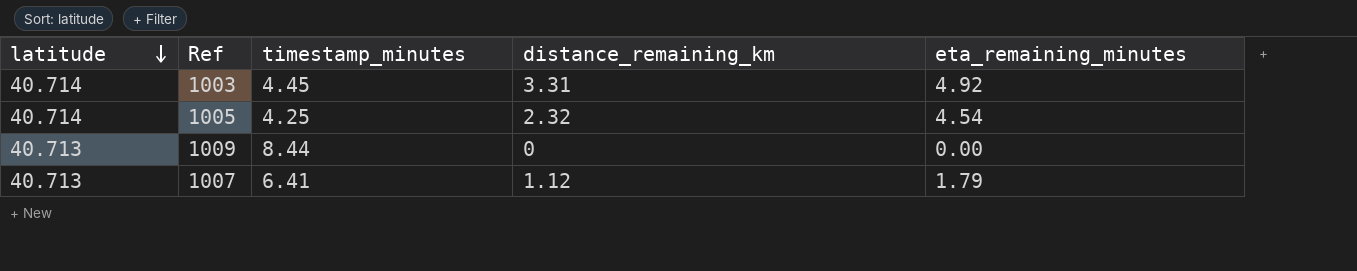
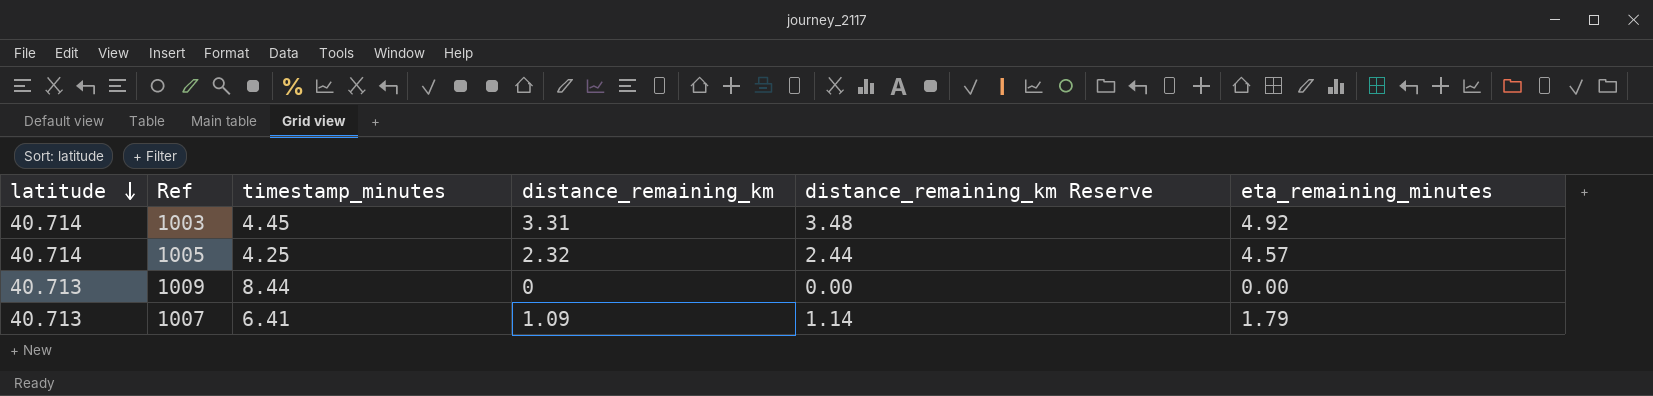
column distance_remaining_km Reserve | formula: none -> [distance_remaining_km] * 1.05
1005 | eta_remaining_minutes: 4.54 -> 4.57
1007 | distance_remaining_km: 1.12 -> 1.09

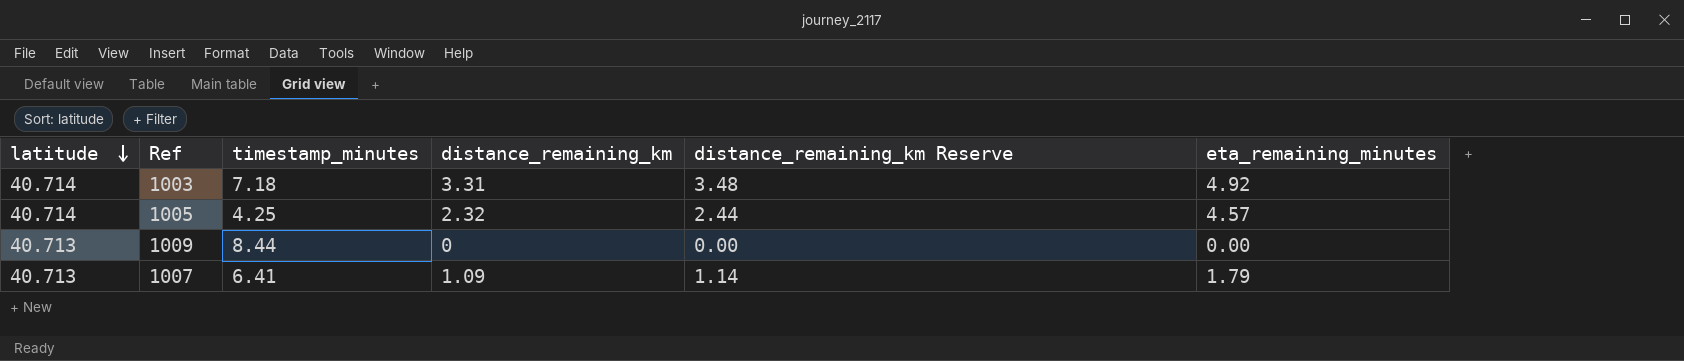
1003 | timestamp_minutes: 4.45 -> 7.18

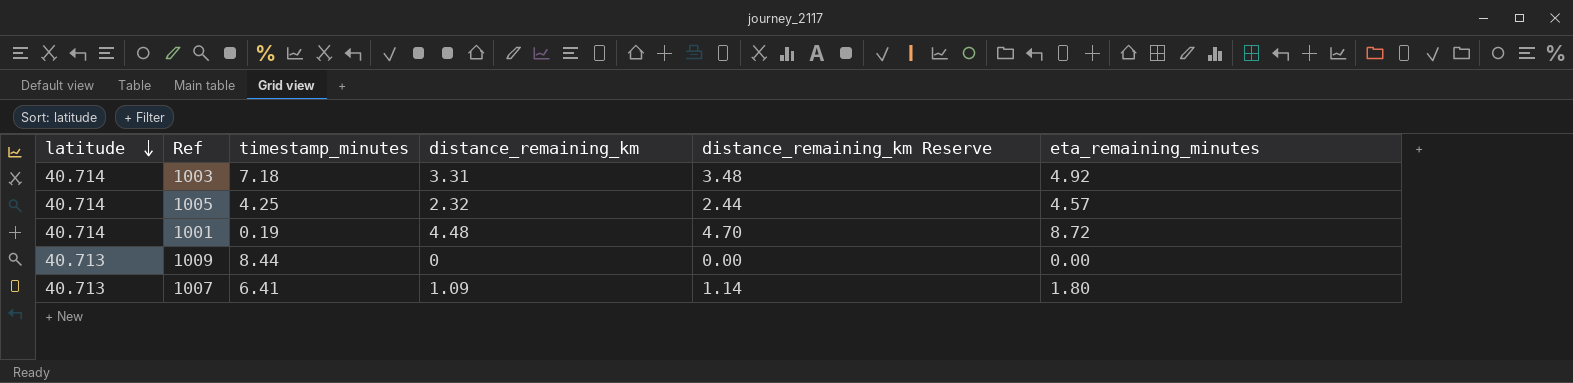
row 1001: none -> 40.714 | 0.19 | 4.48 | 4.70 | 8.72
1007 | eta_remaining_minutes: 1.79 -> 1.80

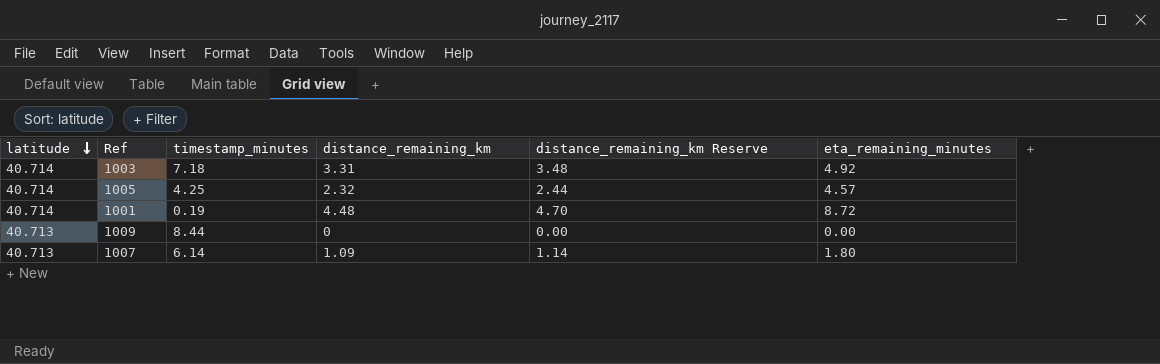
1007 | timestamp_minutes: 6.41 -> 6.14

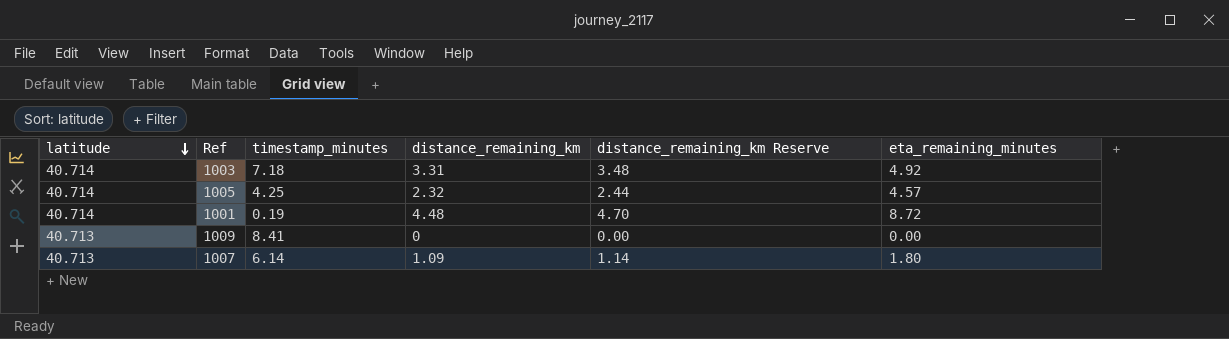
1009 | timestamp_minutes: 8.44 -> 8.41

